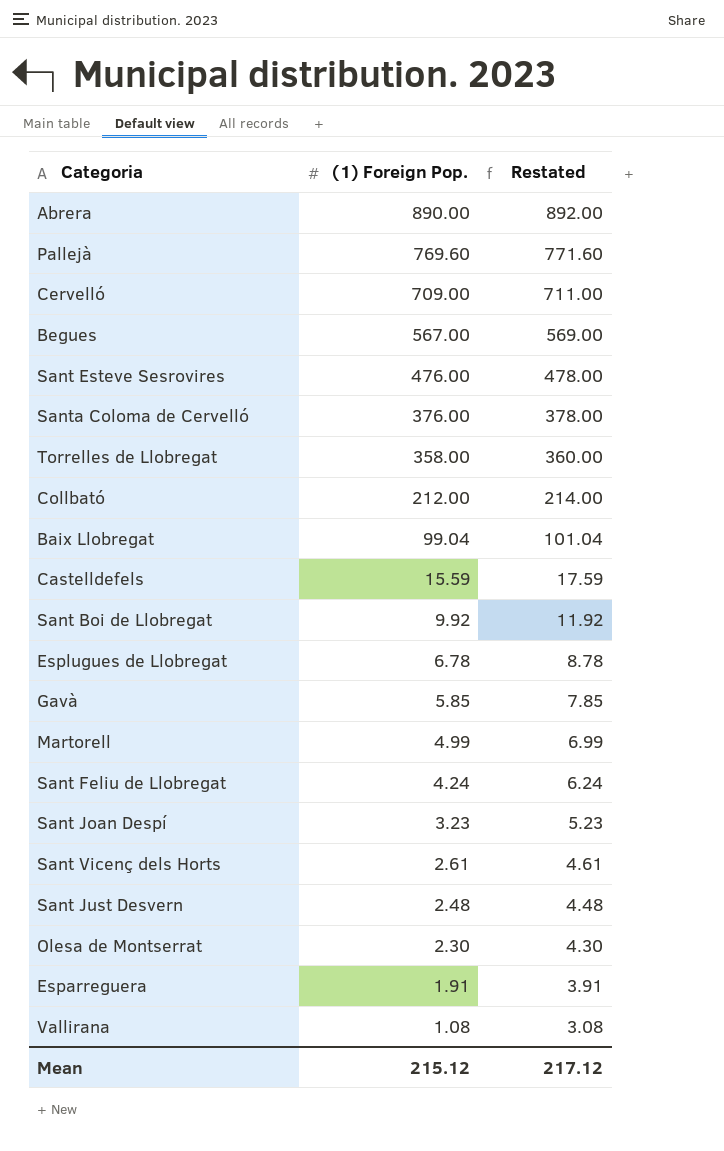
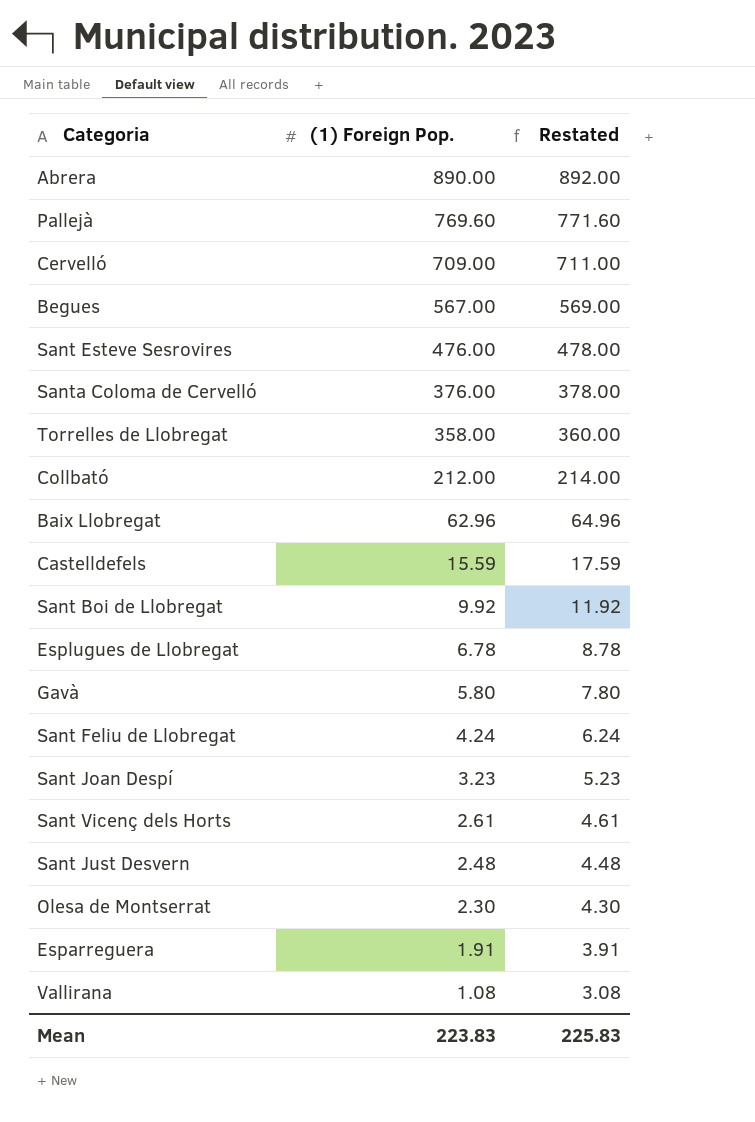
row Martorell: 4.99 | 6.99 -> none
Baix Llobregat | (1) Foreign Pop.: 99.04 -> 62.96
Baix Llobregat | Restated: 101.04 -> 64.96
Gavà | (1) Foreign Pop.: 5.85 -> 5.80
Gavà | Restated: 7.85 -> 7.80
Mean | (1) Foreign Pop.: 215.12 -> 223.83
Mean | Restated: 217.12 -> 225.83

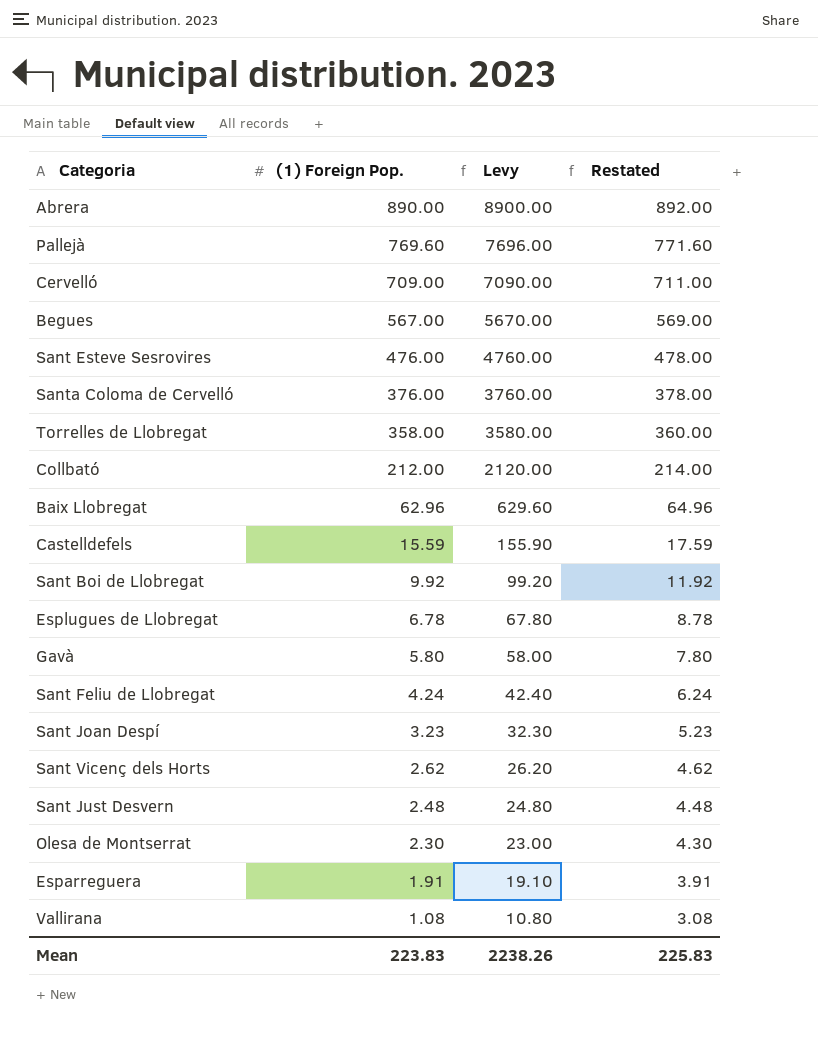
column Levy | formula: none -> [(1) Foreign Pop.] * 10
Sant Vicenç dels Horts | (1) Foreign Pop.: 2.61 -> 2.62
Sant Vicenç dels Horts | Restated: 4.61 -> 4.62

